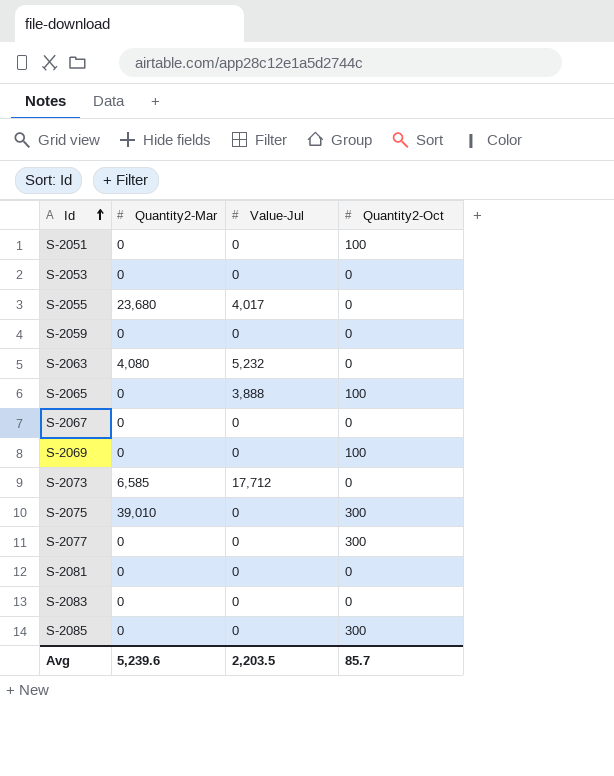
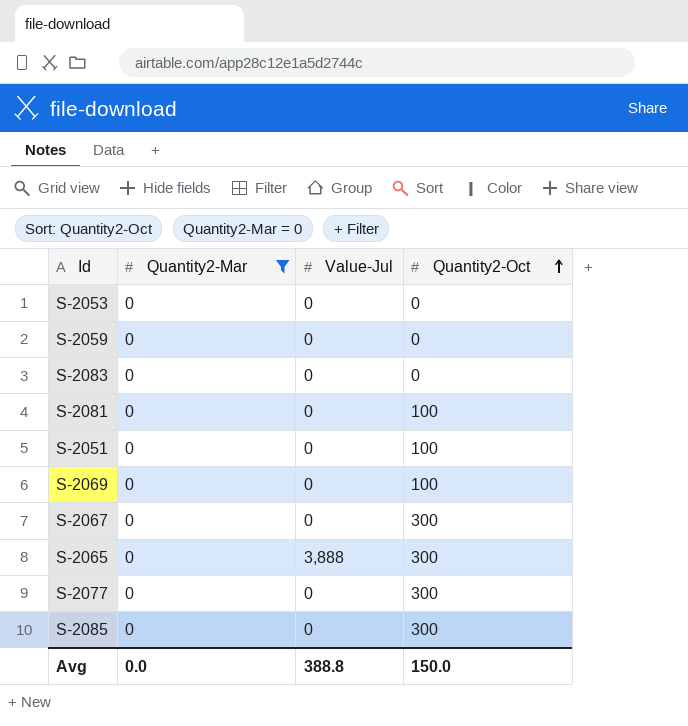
filter: none -> Quantity2-Mar = 0
row order: Id ascending -> Quantity2-Oct ascending
S-2081 | Quantity2-Oct: 0 -> 100
S-2067 | Quantity2-Oct: 0 -> 300
S-2065 | Quantity2-Oct: 100 -> 300
Avg | Quantity2-Mar: 5,239.6 -> 0.0
Avg | Value-Jul: 2,203.5 -> 388.8
Avg | Quantity2-Oct: 85.7 -> 150.0

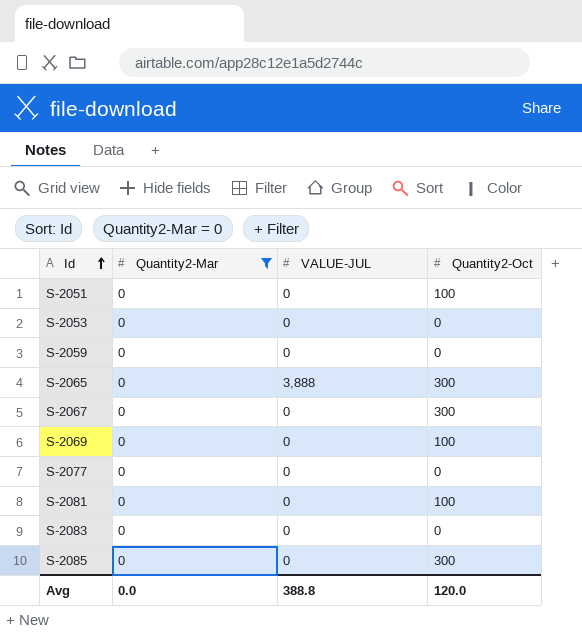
row order: Quantity2-Oct ascending -> Id ascending
column name: Value-Jul -> VALUE-JUL
S-2077 | Quantity2-Oct: 300 -> 0
Avg | Quantity2-Oct: 150.0 -> 120.0

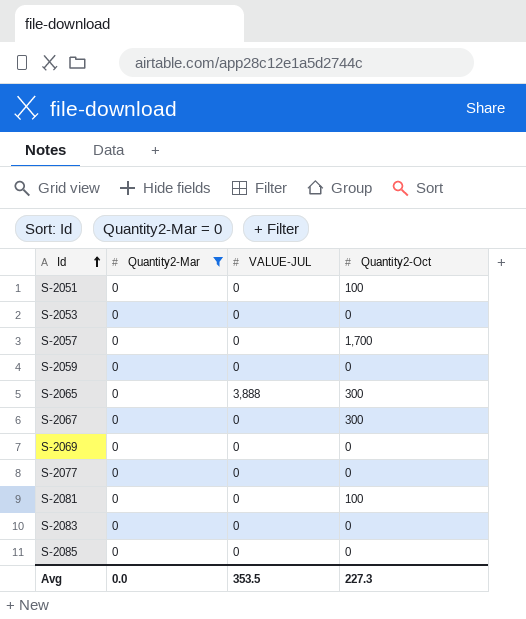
row S-2057: none -> 0 | 0 | 1,700
S-2069 | Quantity2-Oct: 100 -> 0
S-2085 | Quantity2-Oct: 300 -> 0
Avg | VALUE-JUL: 388.8 -> 353.5
Avg | Quantity2-Oct: 120.0 -> 227.3

